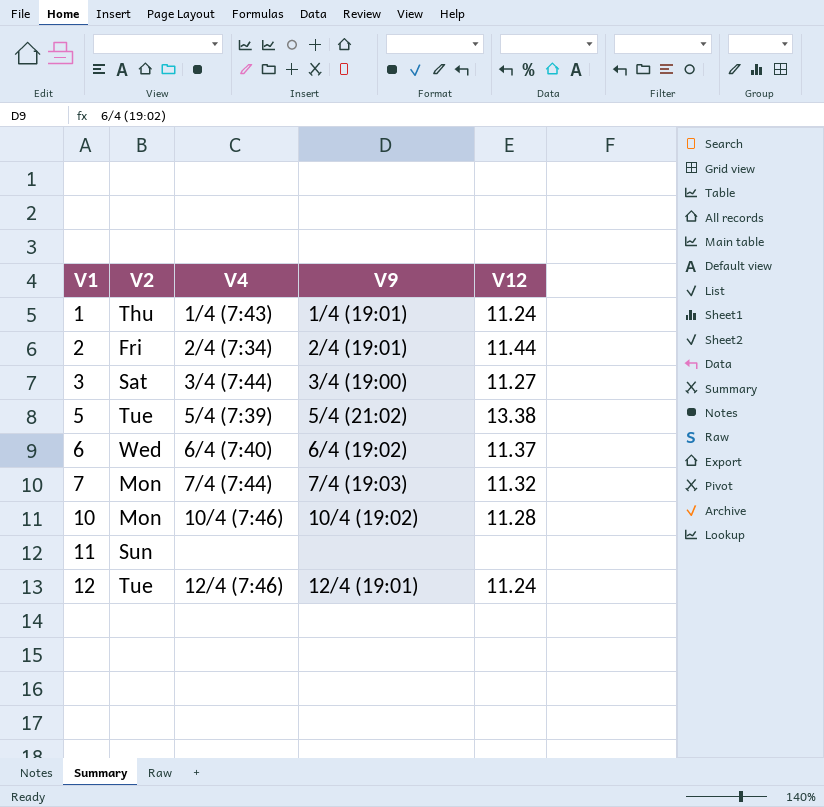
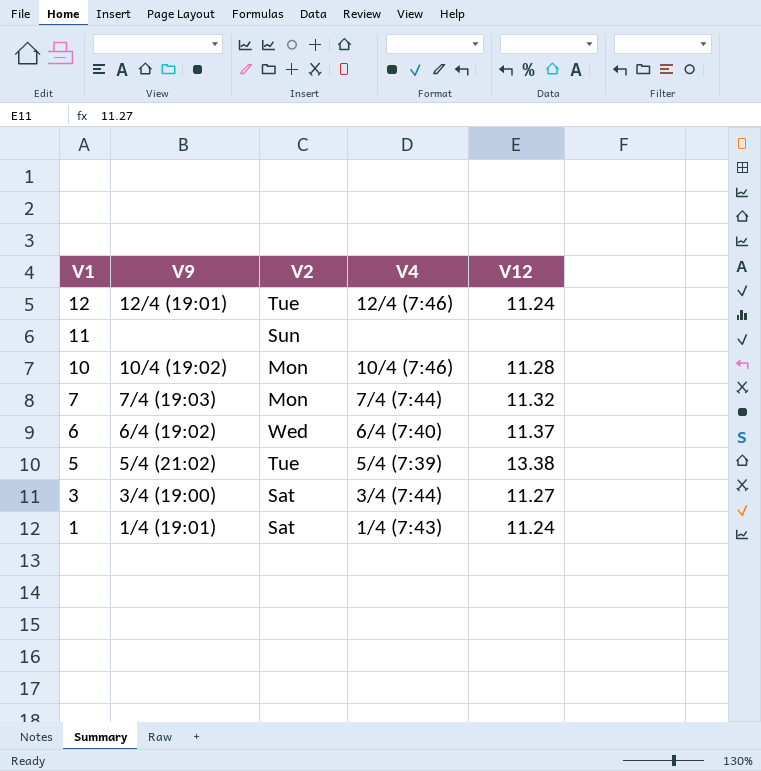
row order: V1 ascending -> V1 descending
column V9 | position: 4 -> 2
row 2: Fri | 2/4 (7:34) | 2/4 (19:01) | 11.44 -> none
1 | V2: Thu -> Sat

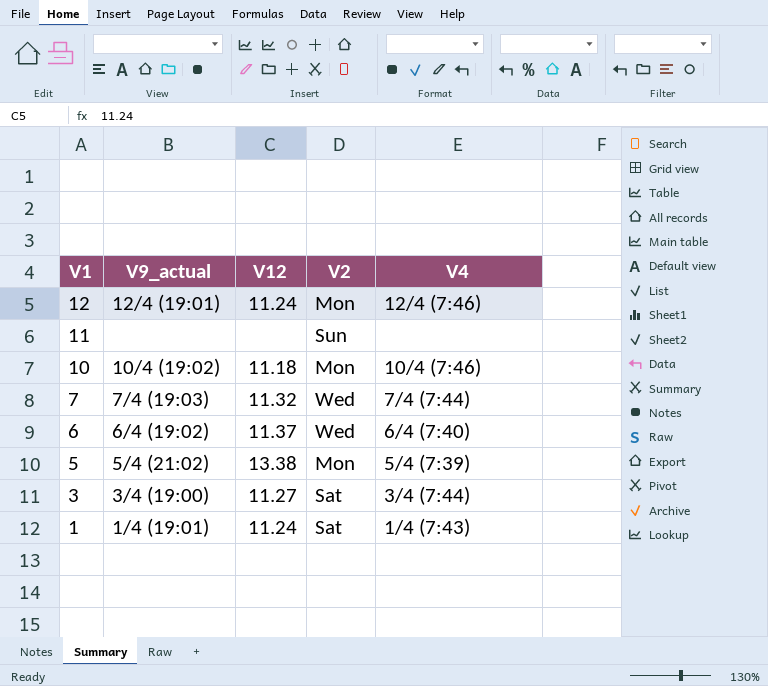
column name: V9 -> V9_actual
column V12 | position: 5 -> 3
12 | V2: Tue -> Mon
10 | V12: 11.28 -> 11.18
7 | V2: Mon -> Wed
5 | V2: Tue -> Mon

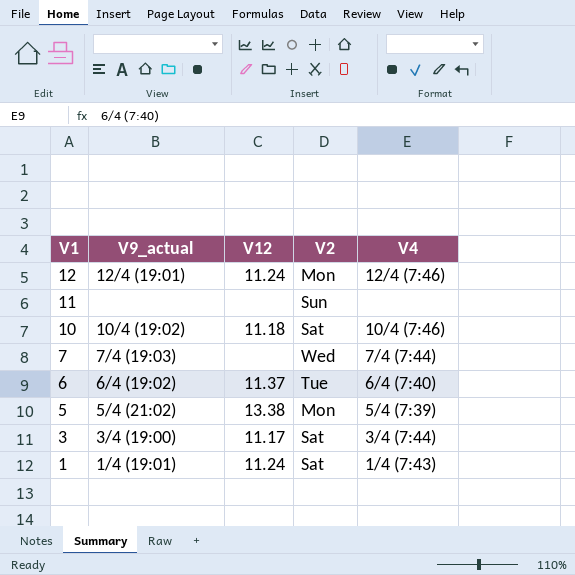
10 | V2: Mon -> Sat
7 | V12: 11.32 -> none
6 | V2: Wed -> Tue
3 | V12: 11.27 -> 11.17

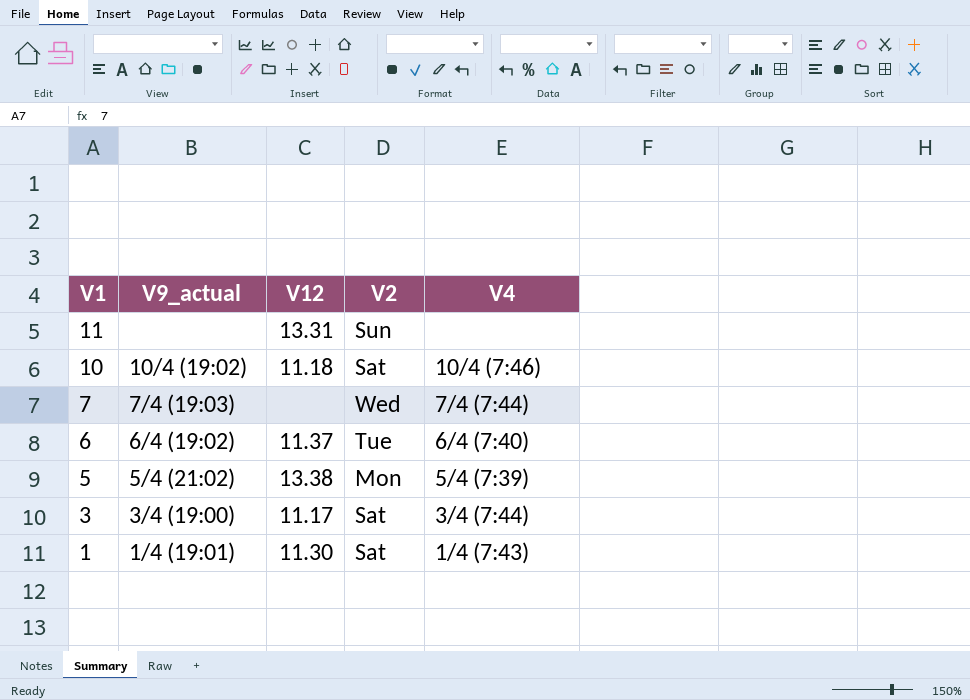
row 12: 12/4 (19:01) | 11.24 | Mon | 12/4 (7:46) -> none
11 | V12: none -> 13.31
1 | V12: 11.24 -> 11.30

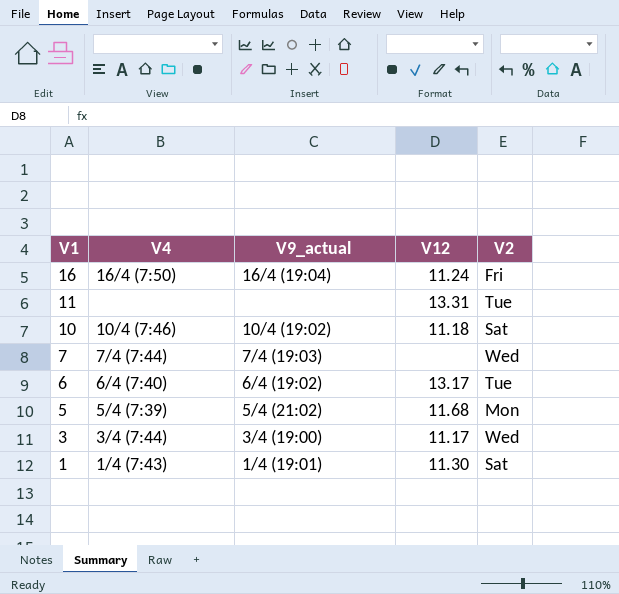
column V4 | position: 5 -> 2
row 16: none -> 16/4 (7:50) | 16/4 (19:04) | 11.24 | Fri
11 | V2: Sun -> Tue
6 | V12: 11.37 -> 13.17
5 | V12: 13.38 -> 11.68
3 | V2: Sat -> Wed

